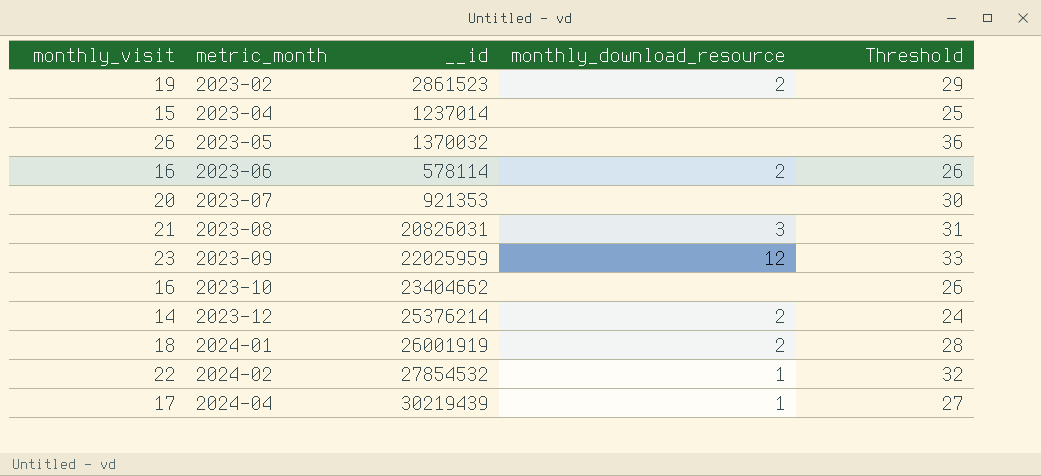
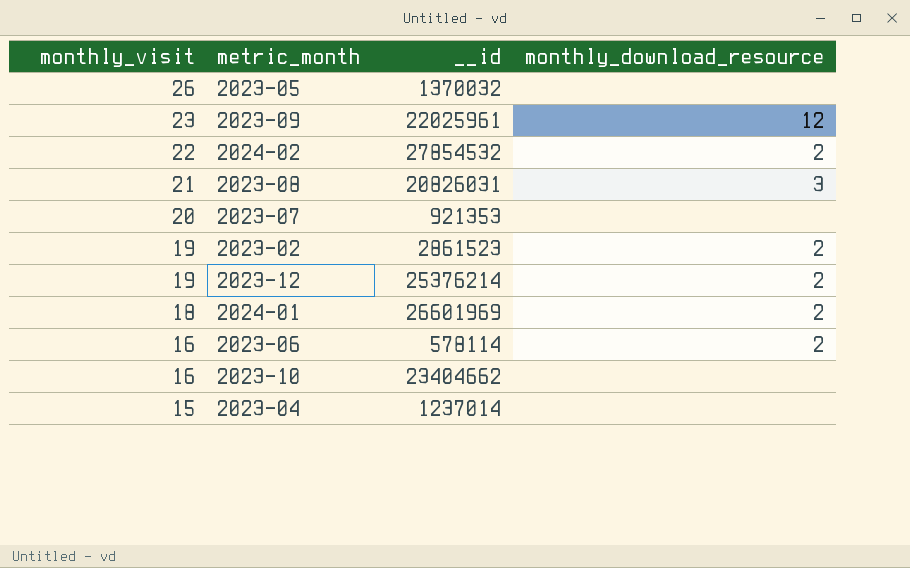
row order: metric_month ascending -> monthly_visit descending
column Threshold | formula: [monthly_visit] + 10 -> none
row 2024-04: 17 | 30219439 | 1 | 27 -> none
2023-09 | __id: 22025959 -> 22025961
2024-02 | monthly_download_resource: 1 -> 2
2023-12 | monthly_visit: 14 -> 19
2024-01 | __id: 26001919 -> 26601969

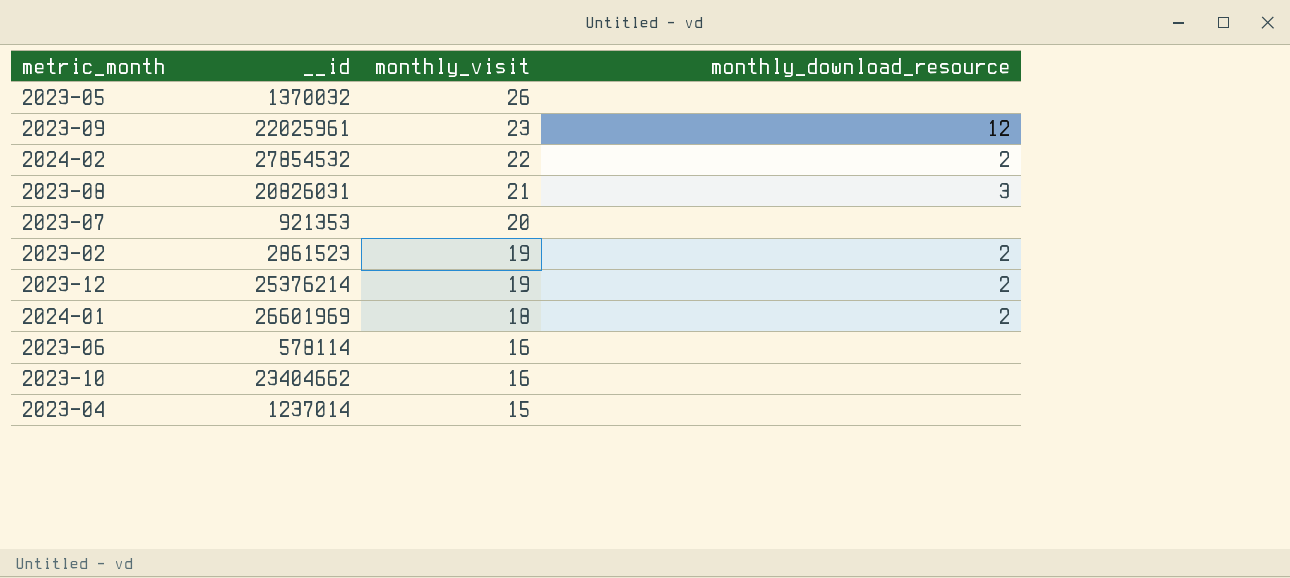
column monthly_visit | position: 1 -> 3
2023-06 | monthly_download_resource: 2 -> none

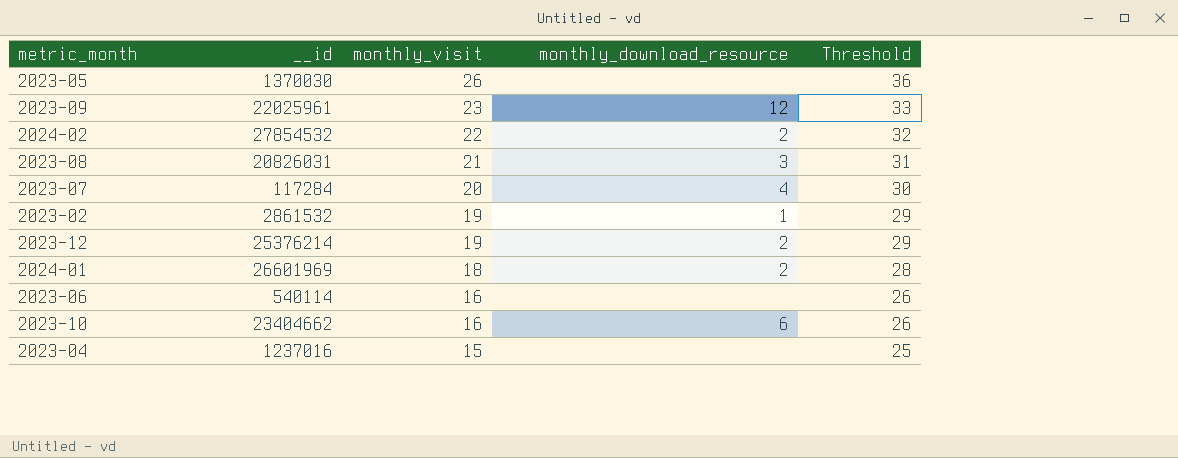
column Threshold | formula: none -> [monthly_visit] + 10
2023-05 | __id: 1370032 -> 1370030
2023-07 | __id: 921353 -> 117284
2023-07 | monthly_download_resource: none -> 4
2023-02 | __id: 2861523 -> 2861532
2023-02 | monthly_download_resource: 2 -> 1
2023-06 | __id: 578114 -> 540114
2023-10 | monthly_download_resource: none -> 6
2023-04 | __id: 1237014 -> 1237016

